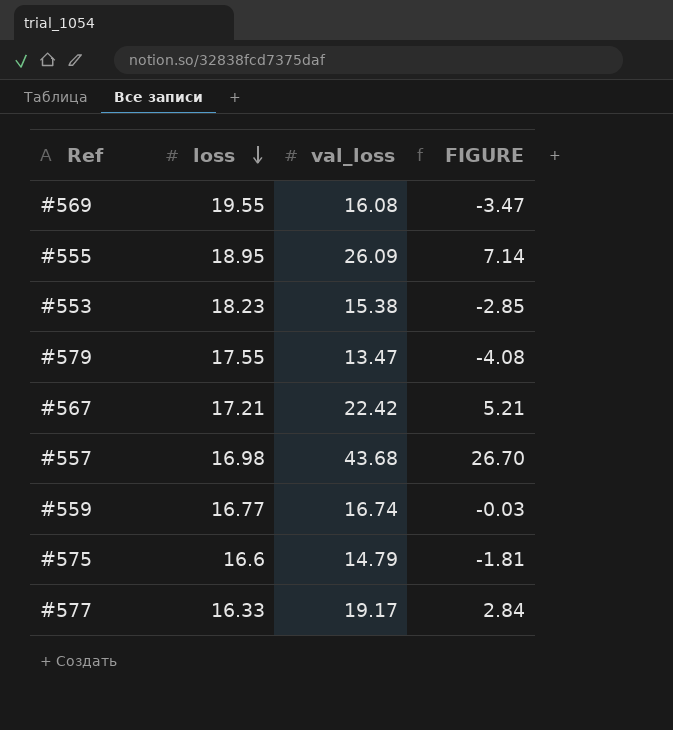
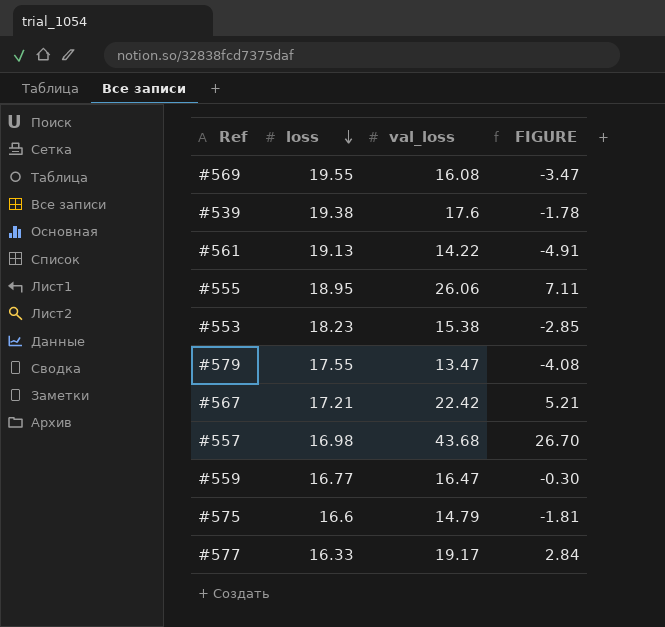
row #539: none -> 19.38 | 17.6 | -1.78
row #561: none -> 19.13 | 14.22 | -4.91
#555 | val_loss: 26.09 -> 26.06
#555 | FIGURE: 7.14 -> 7.11
#559 | val_loss: 16.74 -> 16.47
#559 | FIGURE: -0.03 -> -0.30

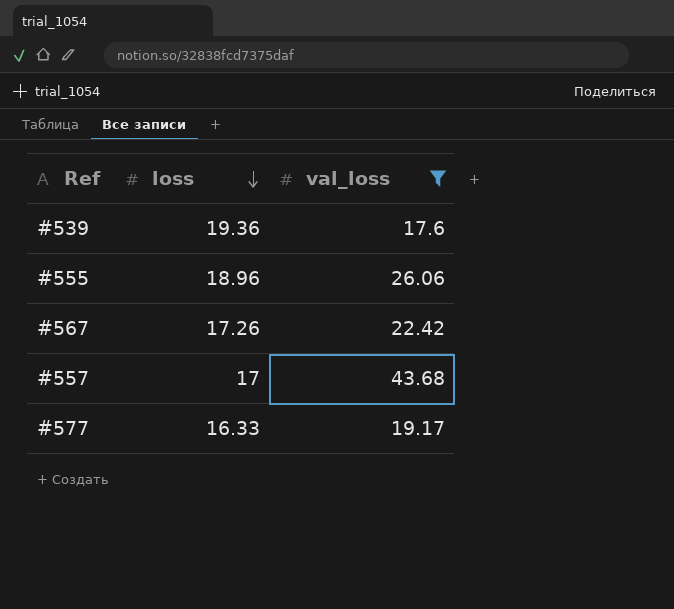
filter: none -> val_loss >= 17.6
column FIGURE | formula: [val_loss] - [loss] -> none
#539 | loss: 19.38 -> 19.36
#555 | loss: 18.95 -> 18.96
#567 | loss: 17.21 -> 17.26
#557 | loss: 16.98 -> 17

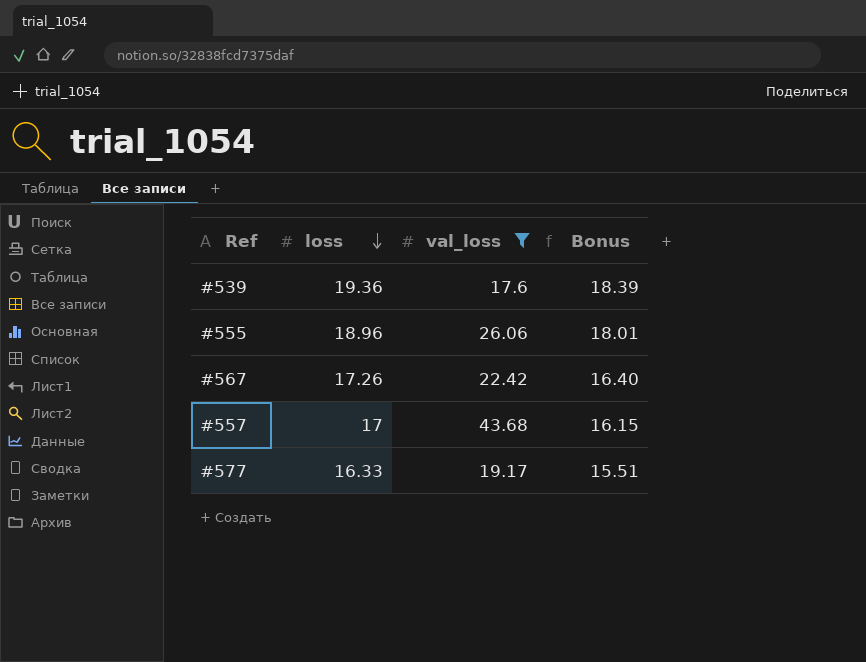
column Bonus | formula: none -> [loss] * 0.95

